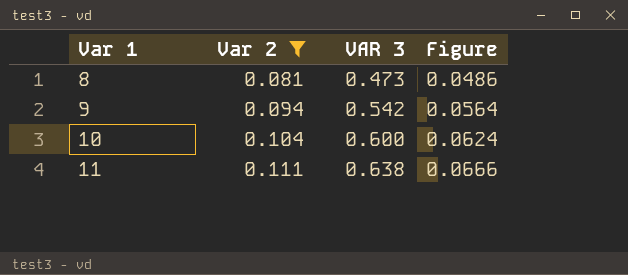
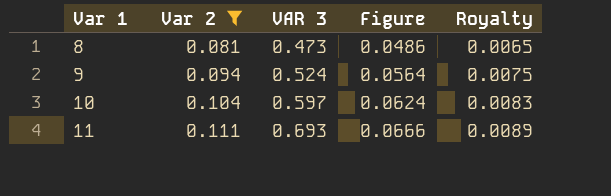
column Royalty | formula: none -> [Var 2] * 0.08
9 | VAR 3: 0.542 -> 0.524
10 | VAR 3: 0.600 -> 0.597
11 | VAR 3: 0.638 -> 0.693

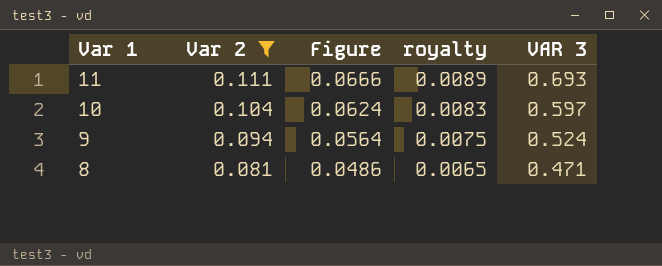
row order: Var 1 ascending -> Var 1 descending
column name: Royalty -> royalty
column VAR 3 | position: 3 -> 5
8 | VAR 3: 0.473 -> 0.471

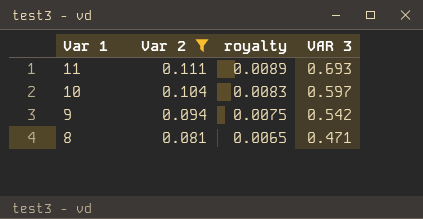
column Figure | formula: [Var 2] * 0.6 -> none
9 | VAR 3: 0.524 -> 0.542

